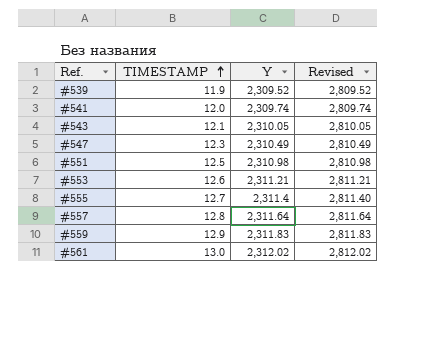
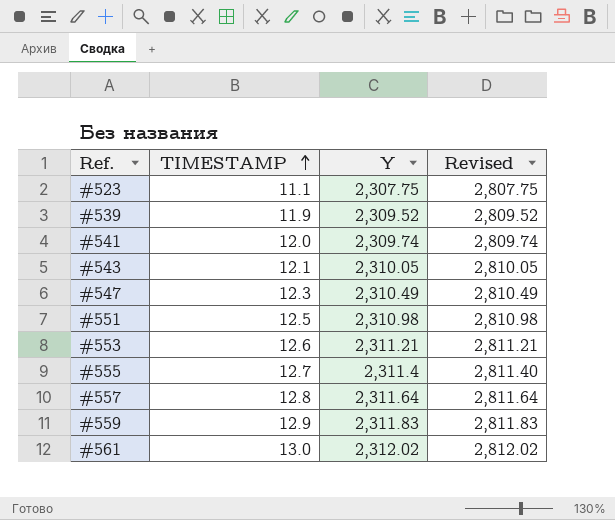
row #523: none -> 11.1 | 2,307.75 | 2,807.75

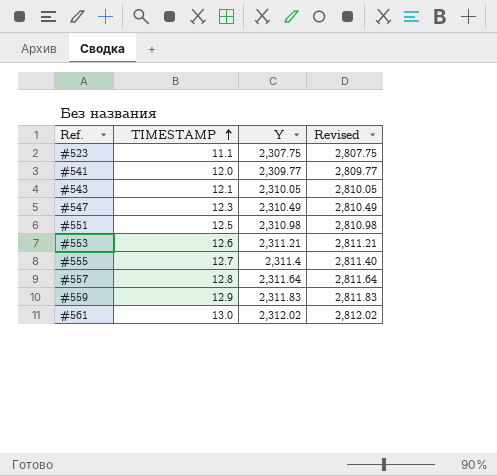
row #539: 11.9 | 2,309.52 | 2,809.52 -> none
#541 | Y: 2,309.74 -> 2,309.77
#541 | Revised: 2,809.74 -> 2,809.77

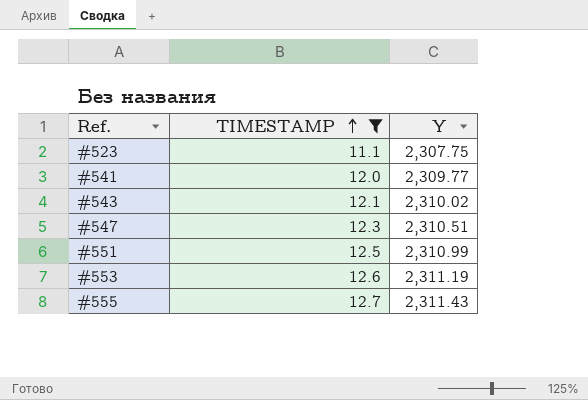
filter: none -> TIMESTAMP <= 12.7
column Revised | formula: [Y] + 500 -> none
#543 | Y: 2,310.05 -> 2,310.02
#547 | Y: 2,310.49 -> 2,310.51
#551 | Y: 2,310.98 -> 2,310.99
#553 | Y: 2,311.21 -> 2,311.19
#555 | Y: 2,311.4 -> 2,311.43

